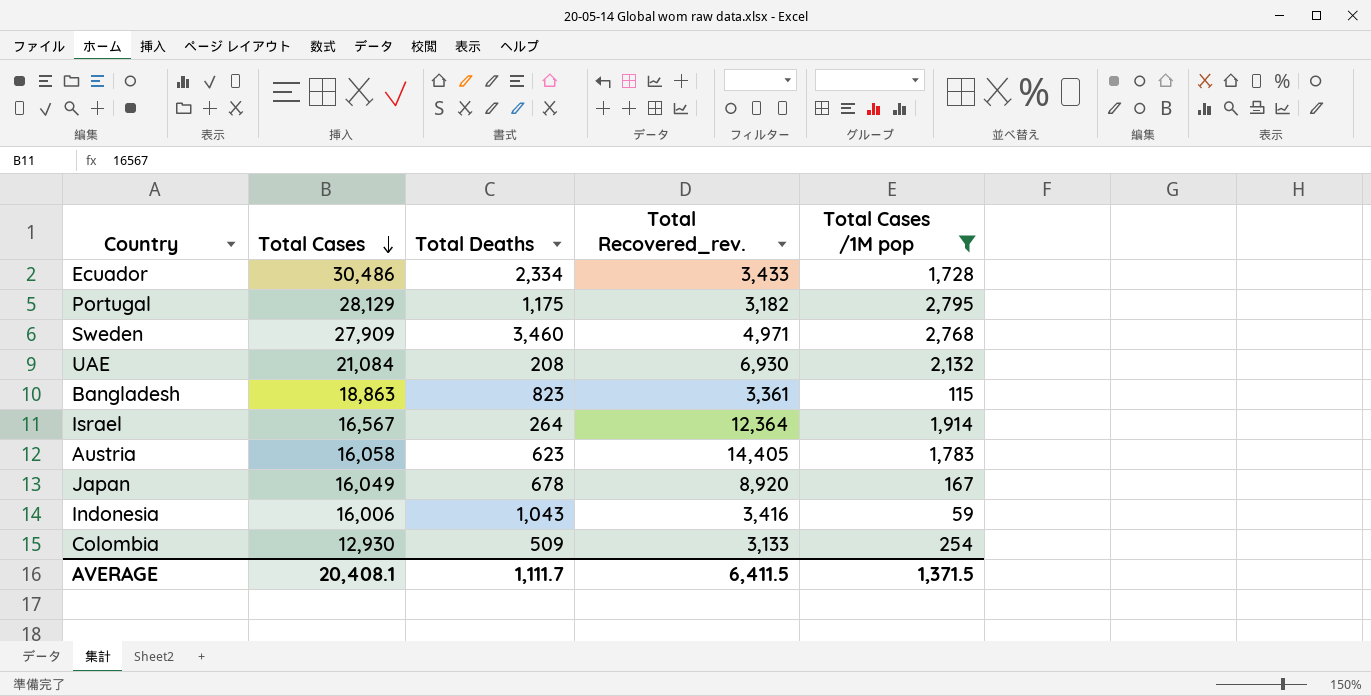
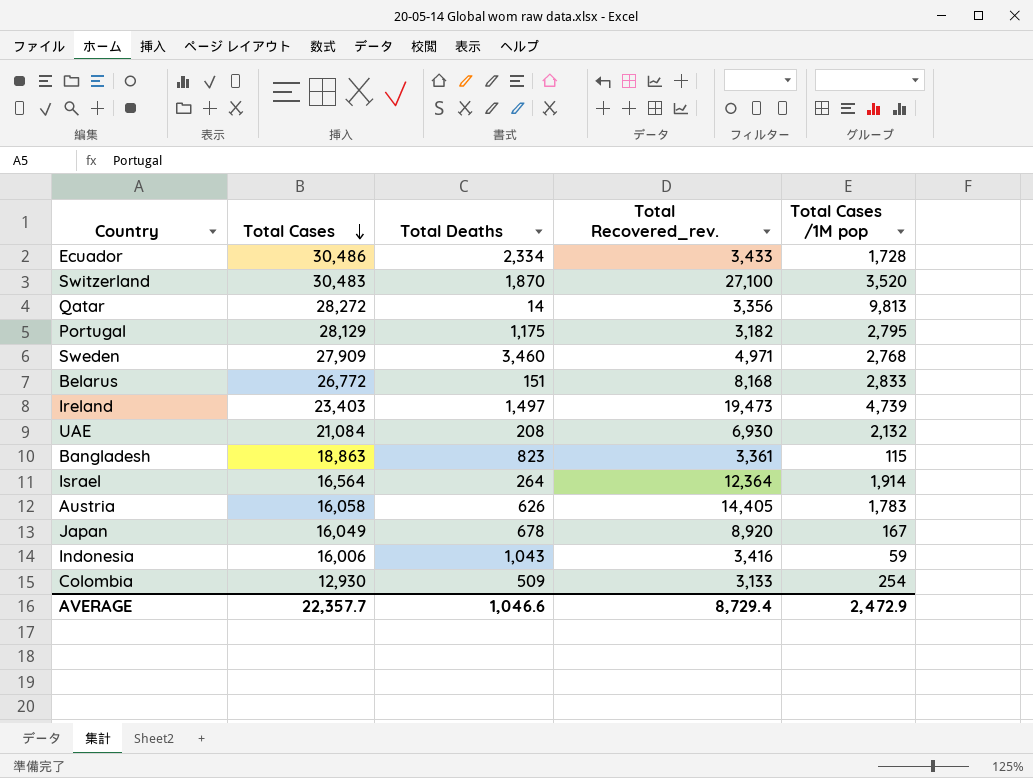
filter: Total Cases /1M pop <= 2,795 -> none
Israel | Total Cases: 16,567 -> 16,564
Austria | Total Deaths: 623 -> 626
AVERAGE | Total Cases: 20,408.1 -> 22,357.7
AVERAGE | Total Deaths: 1,111.7 -> 1,046.6
AVERAGE | Total Recovered_rev.: 6,411.5 -> 8,729.4
AVERAGE | Total Cases /1M pop: 1,371.5 -> 2,472.9

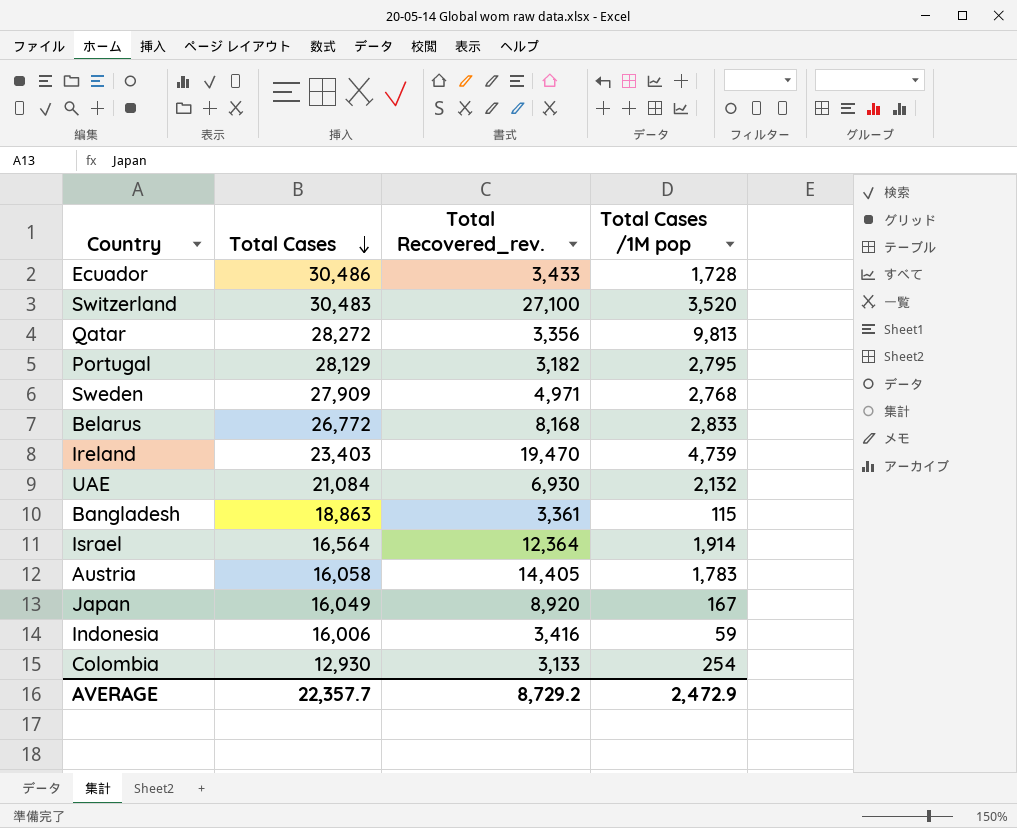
column Total Deaths | position: 3 -> none
Ireland | Total Recovered_rev.: 19,473 -> 19,470
AVERAGE | Total Recovered_rev.: 8,729.4 -> 8,729.2

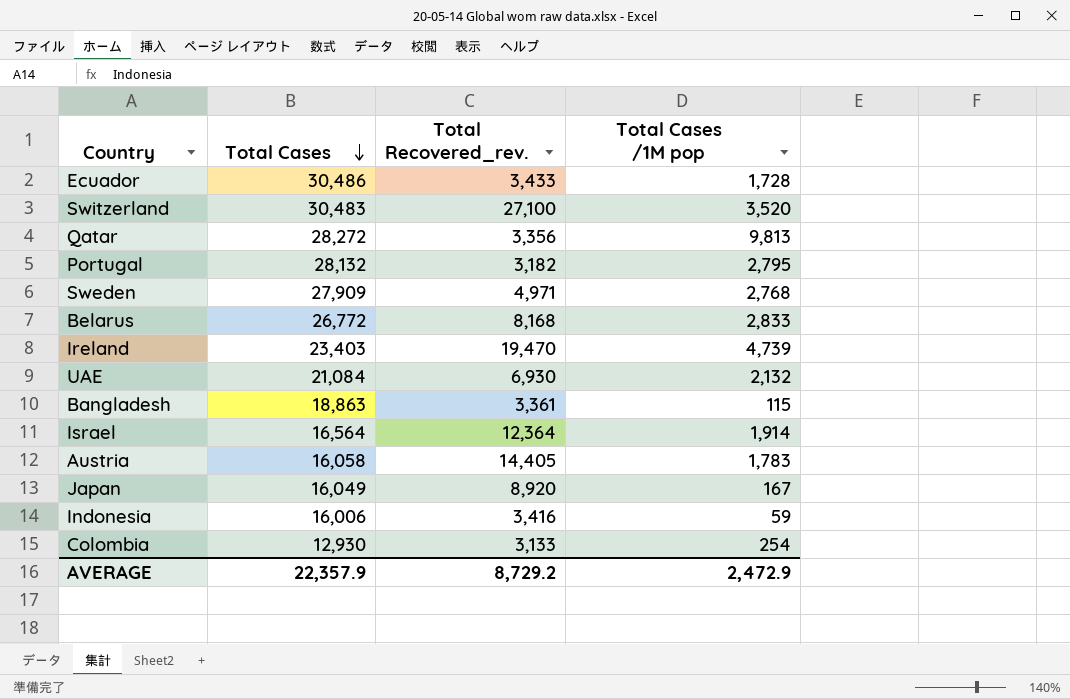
Portugal | Total Cases: 28,129 -> 28,132
AVERAGE | Total Cases: 22,357.7 -> 22,357.9

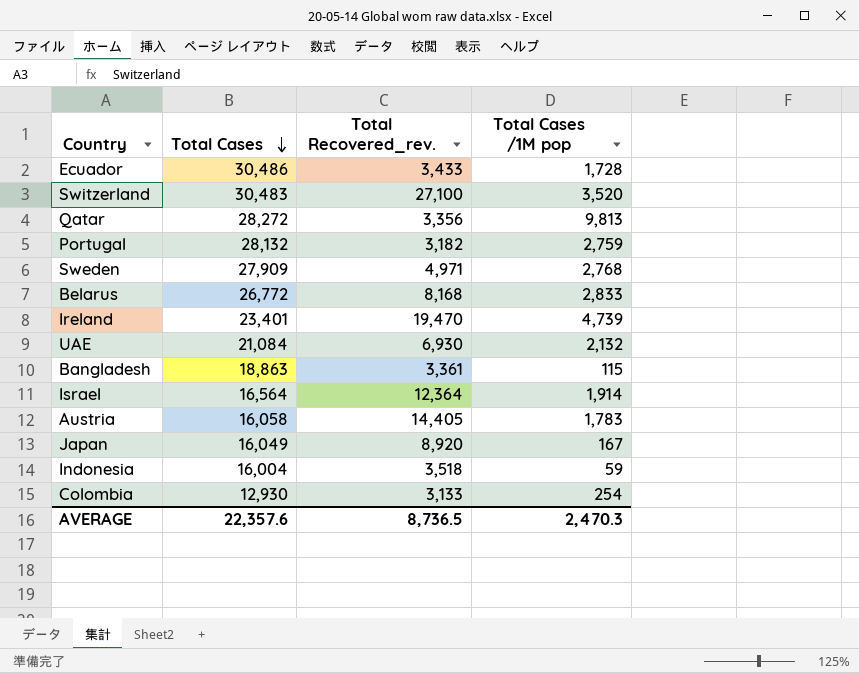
Portugal | Total Cases /1M pop: 2,795 -> 2,759
Ireland | Total Cases: 23,403 -> 23,401
Indonesia | Total Cases: 16,006 -> 16,004
Indonesia | Total Recovered_rev.: 3,416 -> 3,518
AVERAGE | Total Cases: 22,357.9 -> 22,357.6
AVERAGE | Total Recovered_rev.: 8,729.2 -> 8,736.5
AVERAGE | Total Cases /1M pop: 2,472.9 -> 2,470.3

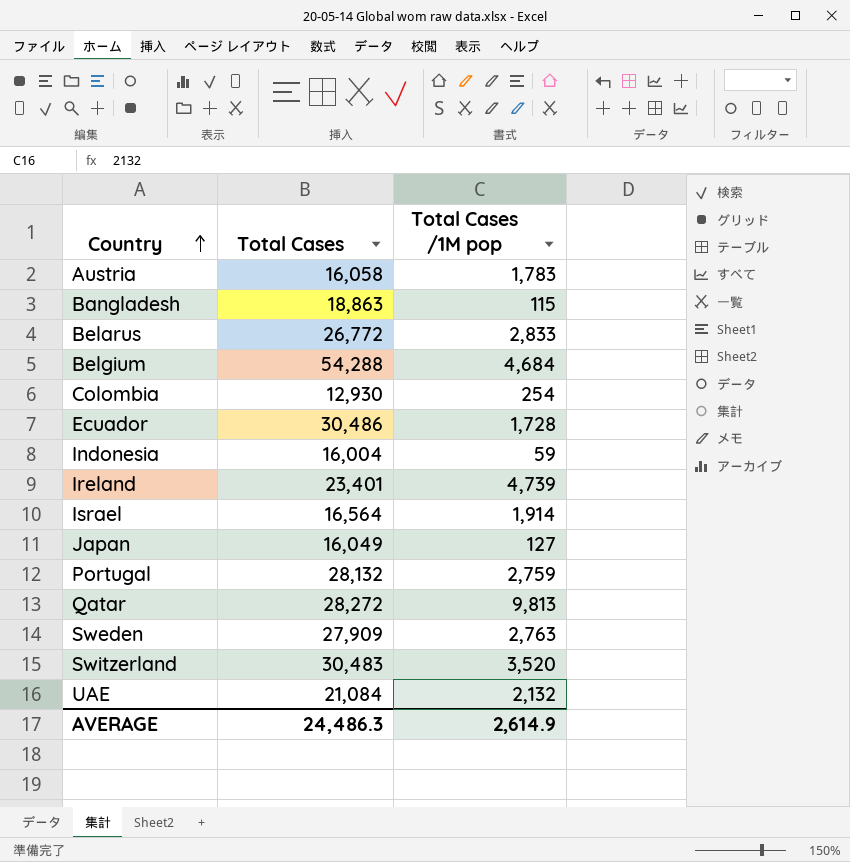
row order: Total Cases descending -> Country ascending
column Total Recovered_rev. | position: 3 -> none
row Belgium: none -> 54,288 | 4,684
Japan | Total Cases /1M pop: 167 -> 127
Sweden | Total Cases /1M pop: 2,768 -> 2,763
AVERAGE | Total Cases: 22,357.6 -> 24,486.3
AVERAGE | Total Cases /1M pop: 2,470.3 -> 2,614.9

